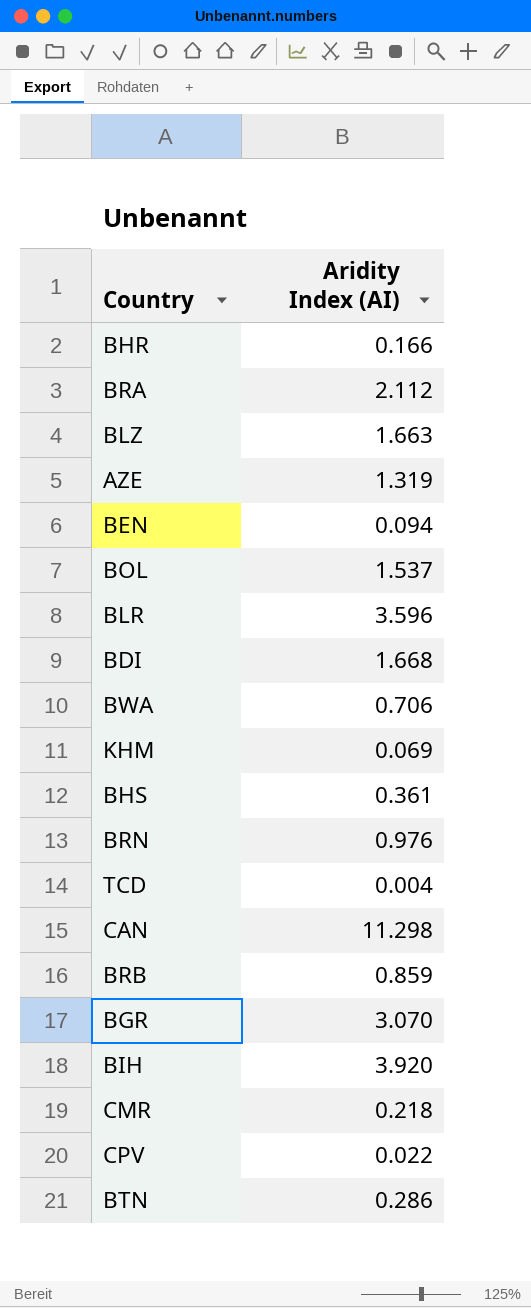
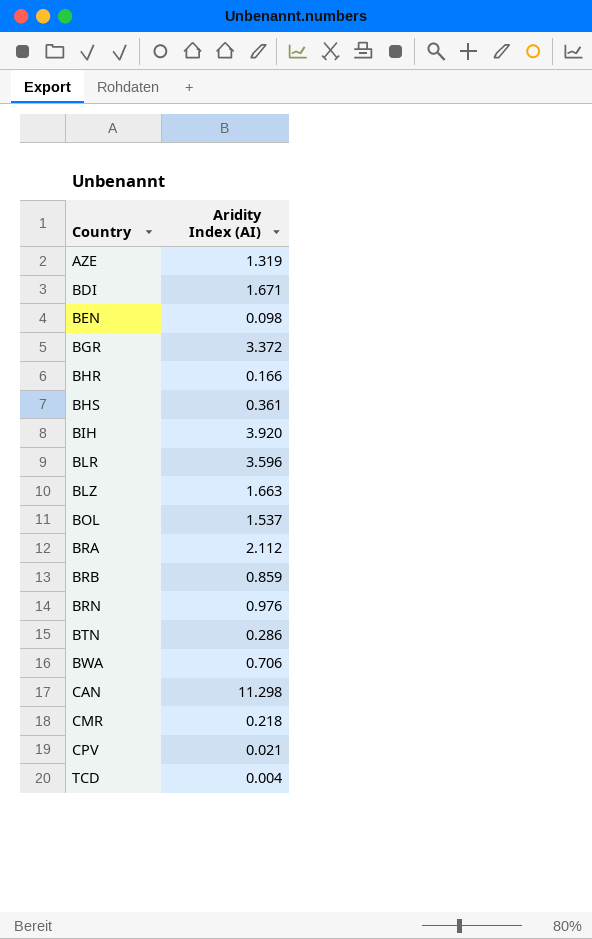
row order: none -> Country ascending
row KHM: 0.069 -> none
BDI | Aridity Index (AI): 1.668 -> 1.671
BEN | Aridity Index (AI): 0.094 -> 0.098
BGR | Aridity Index (AI): 3.070 -> 3.372
CPV | Aridity Index (AI): 0.022 -> 0.021

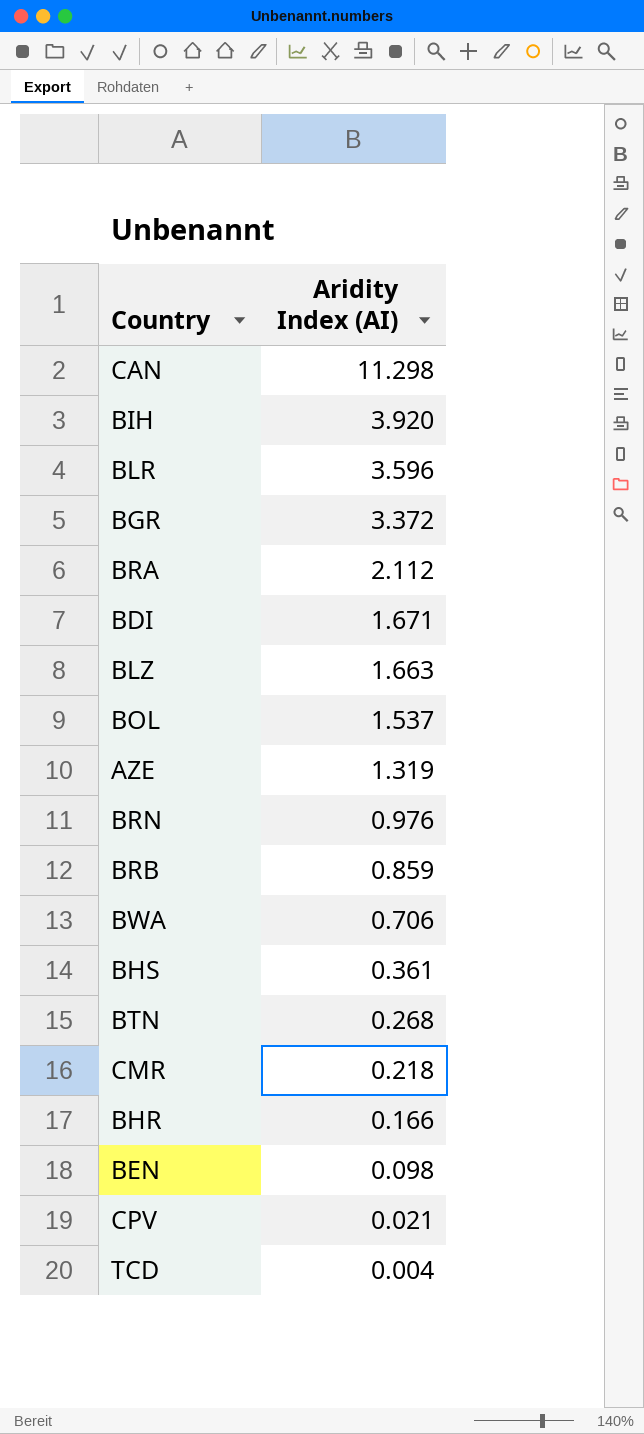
row order: Country ascending -> Aridity Index (AI) descending
BTN | Aridity Index (AI): 0.286 -> 0.268

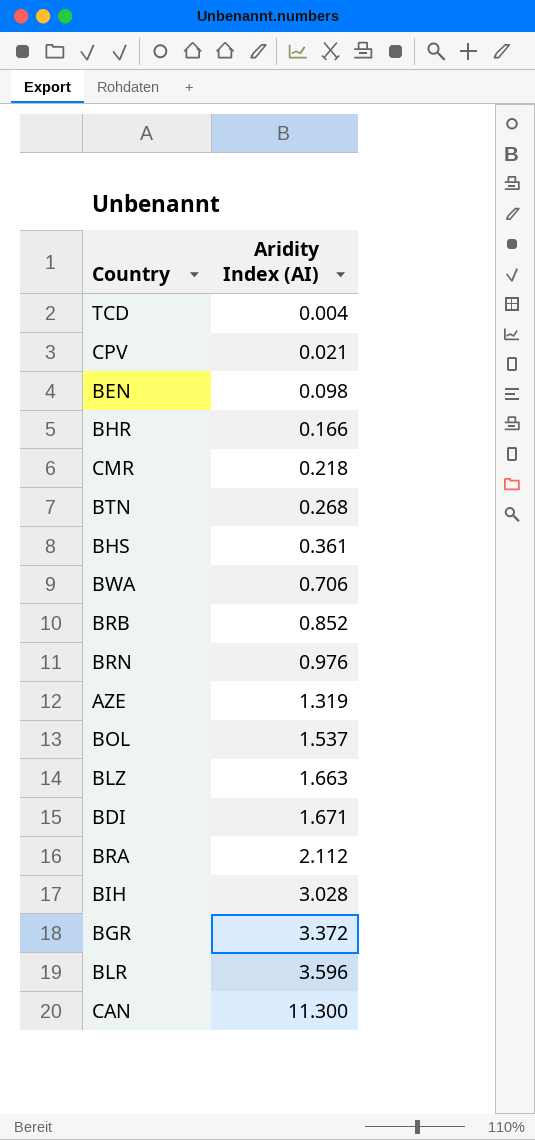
row order: Aridity Index (AI) descending -> Aridity Index (AI) ascending
BRB | Aridity Index (AI): 0.859 -> 0.852
BIH | Aridity Index (AI): 3.920 -> 3.028
CAN | Aridity Index (AI): 11.298 -> 11.300

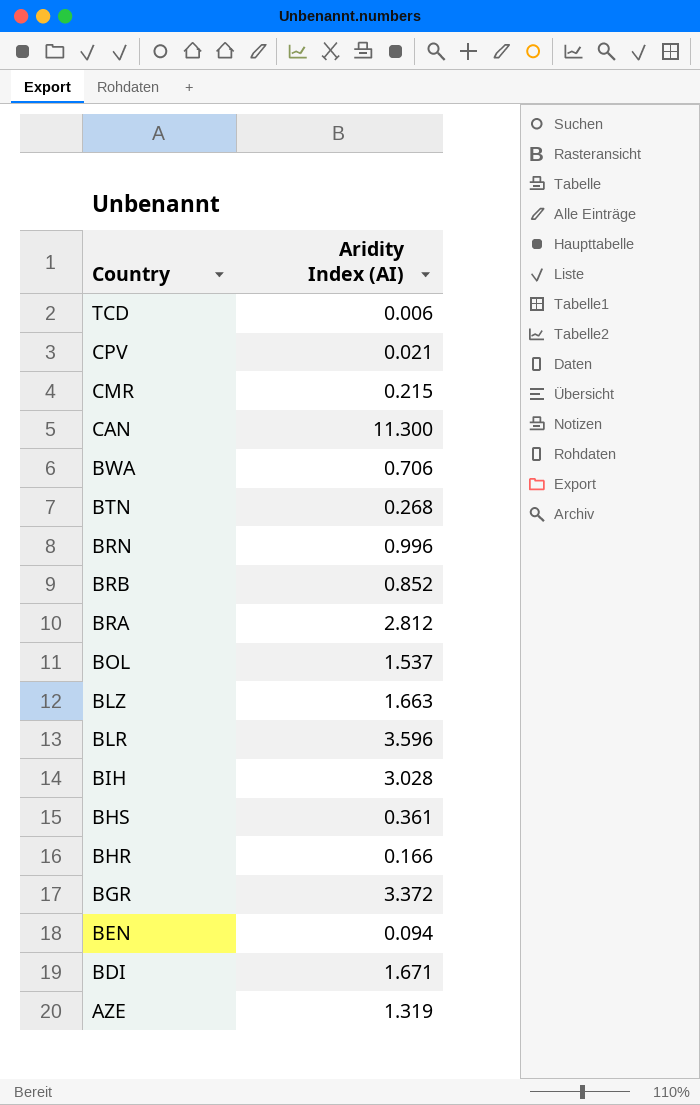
row order: Aridity Index (AI) ascending -> Country descending
TCD | Aridity Index (AI): 0.004 -> 0.006
CMR | Aridity Index (AI): 0.218 -> 0.215
BRN | Aridity Index (AI): 0.976 -> 0.996
BRA | Aridity Index (AI): 2.112 -> 2.812
BEN | Aridity Index (AI): 0.098 -> 0.094

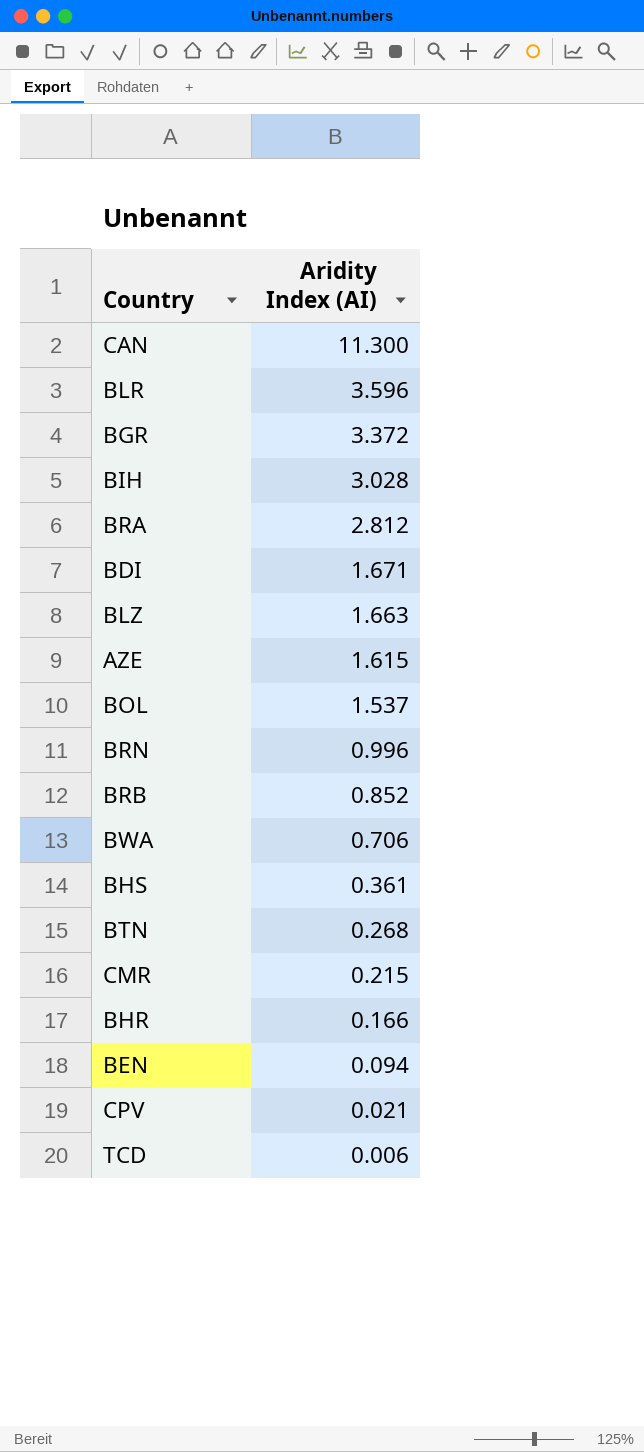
row order: Country descending -> Aridity Index (AI) descending
AZE | Aridity Index (AI): 1.319 -> 1.615

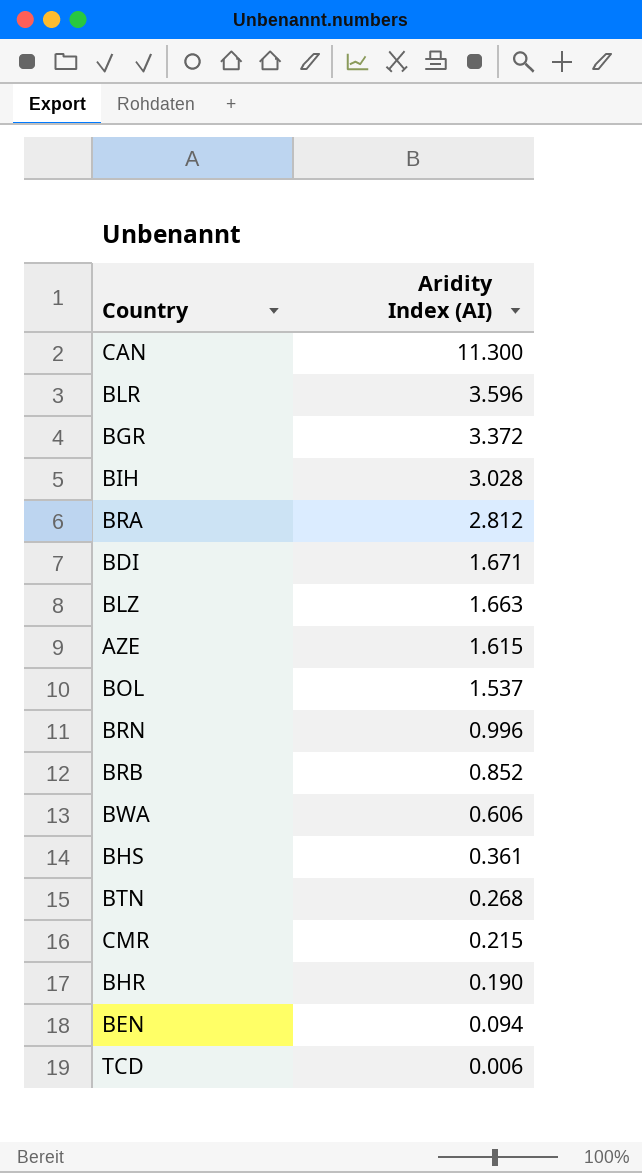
row CPV: 0.021 -> none
BWA | Aridity Index (AI): 0.706 -> 0.606
BHR | Aridity Index (AI): 0.166 -> 0.190

